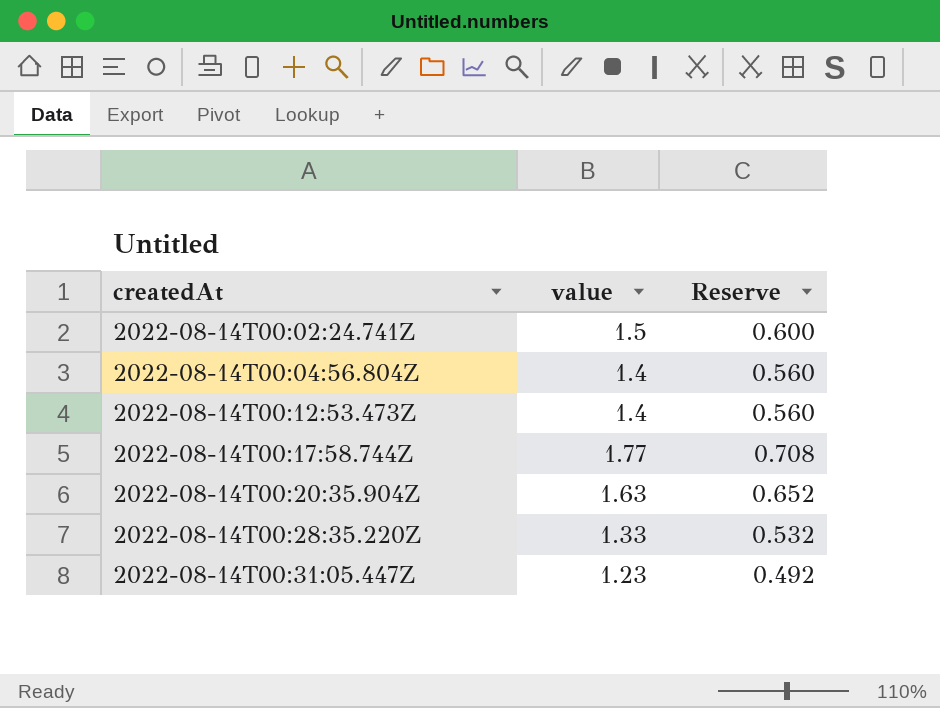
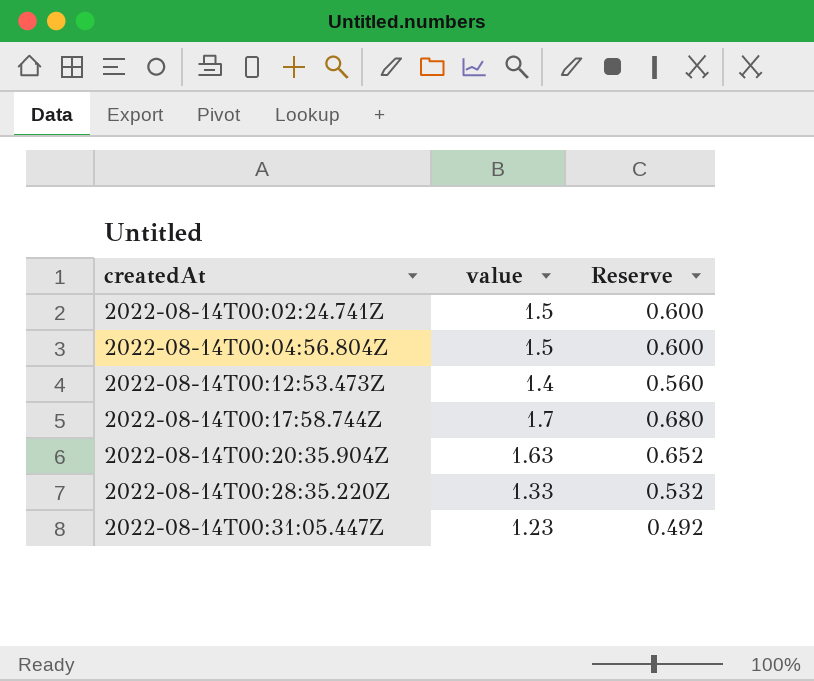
2022-08-14T00:04:56.804Z | value: 1.4 -> 1.5
2022-08-14T00:04:56.804Z | Reserve: 0.560 -> 0.600
2022-08-14T00:17:58.744Z | value: 1.77 -> 1.7
2022-08-14T00:17:58.744Z | Reserve: 0.708 -> 0.680

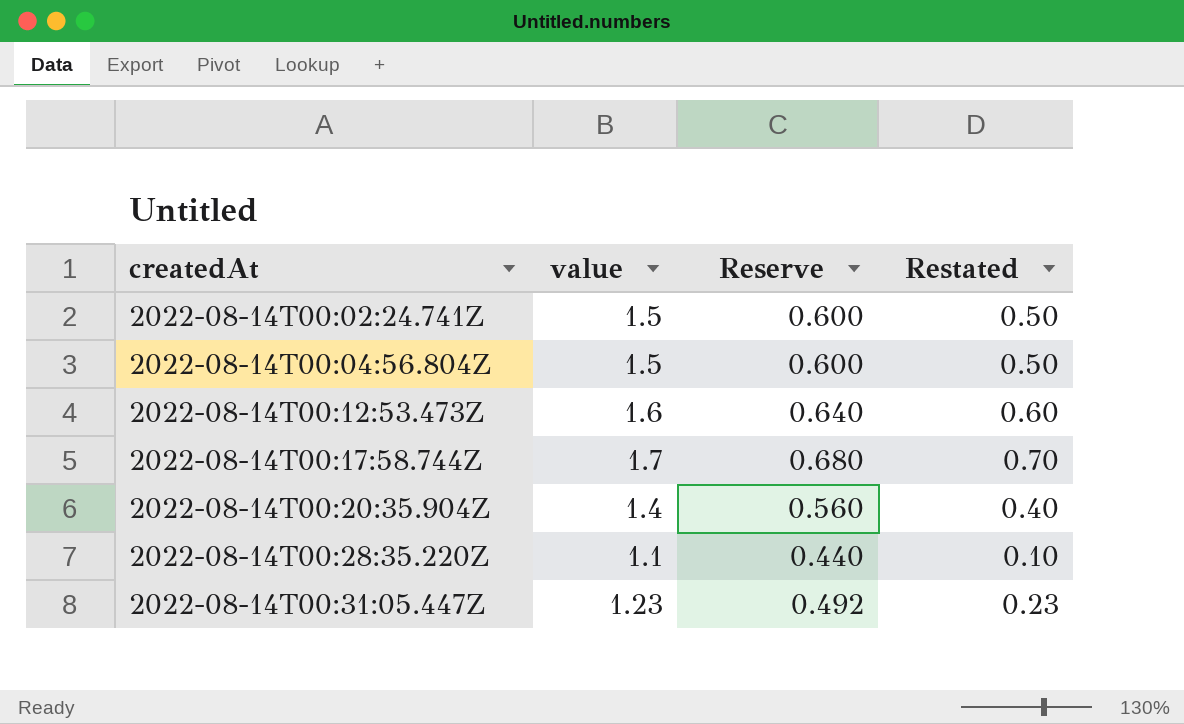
column Restated | formula: none -> [value] - 1
2022-08-14T00:12:53.473Z | value: 1.4 -> 1.6
2022-08-14T00:12:53.473Z | Reserve: 0.560 -> 0.640
2022-08-14T00:20:35.904Z | value: 1.63 -> 1.4
2022-08-14T00:20:35.904Z | Reserve: 0.652 -> 0.560
2022-08-14T00:28:35.220Z | value: 1.33 -> 1.1
2022-08-14T00:28:35.220Z | Reserve: 0.532 -> 0.440

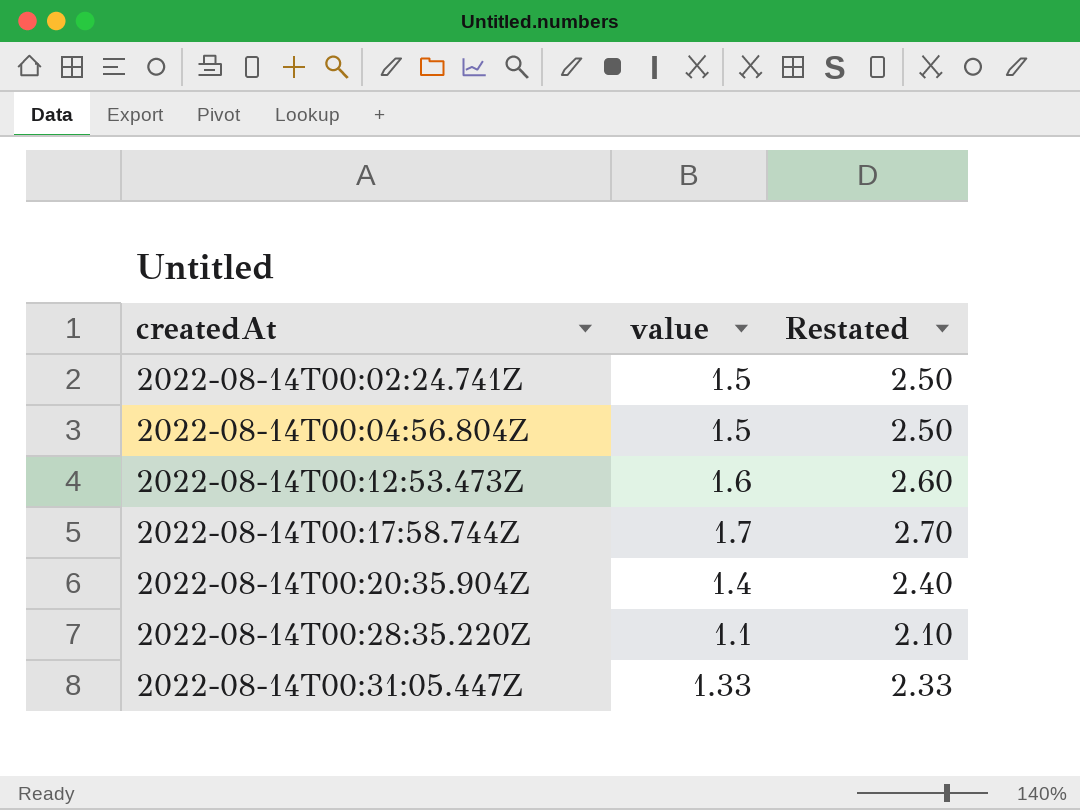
column Reserve | formula: [value] * 0.4 -> none
column Restated | formula: [value] - 1 -> [value] + 1
2022-08-14T00:31:05.447Z | value: 1.23 -> 1.33

